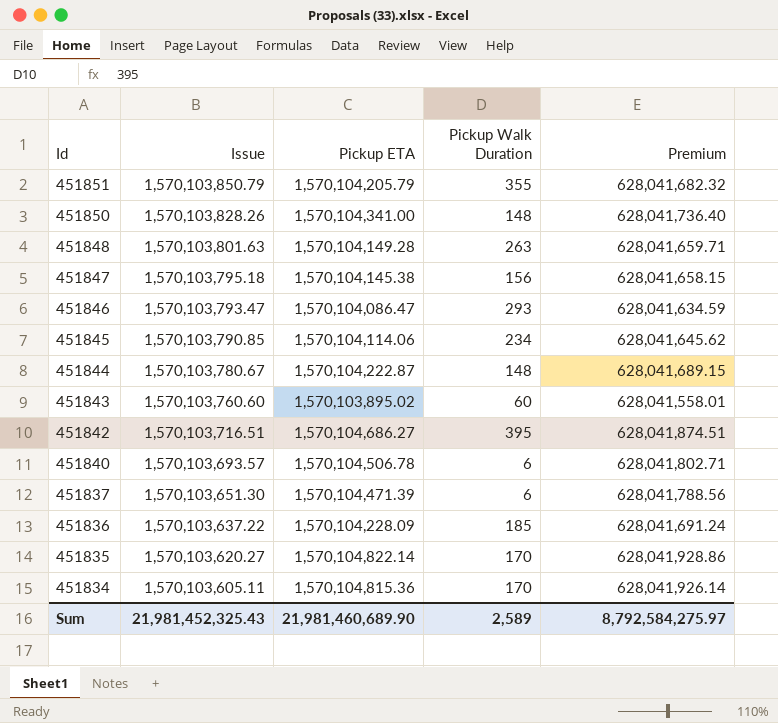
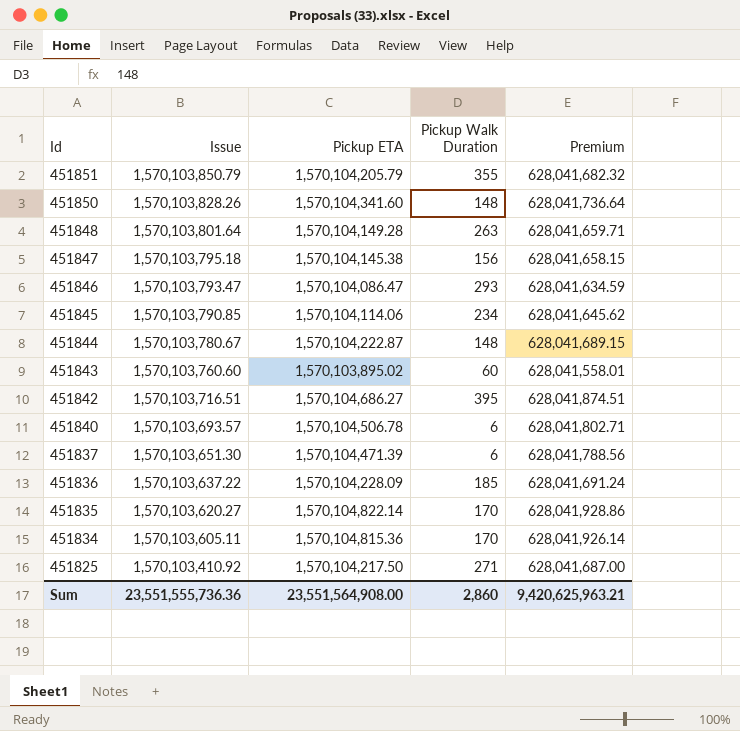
451850 | Pickup ETA: 1,570,104,341.00 -> 1,570,104,341.60
451850 | Premium: 628,041,736.40 -> 628,041,736.64
451848 | Issue: 1,570,103,801.63 -> 1,570,103,801.64
row 451825: none -> 1,570,103,410.92 | 1,570,104,217.50 | 271 | 628,041,687.00
Sum | Issue: 21,981,452,325.43 -> 23,551,555,736.36
Sum | Pickup ETA: 21,981,460,689.90 -> 23,551,564,908.00
Sum | Pickup Walk Duration: 2,589 -> 2,860
Sum | Premium: 8,792,584,275.97 -> 9,420,625,963.21

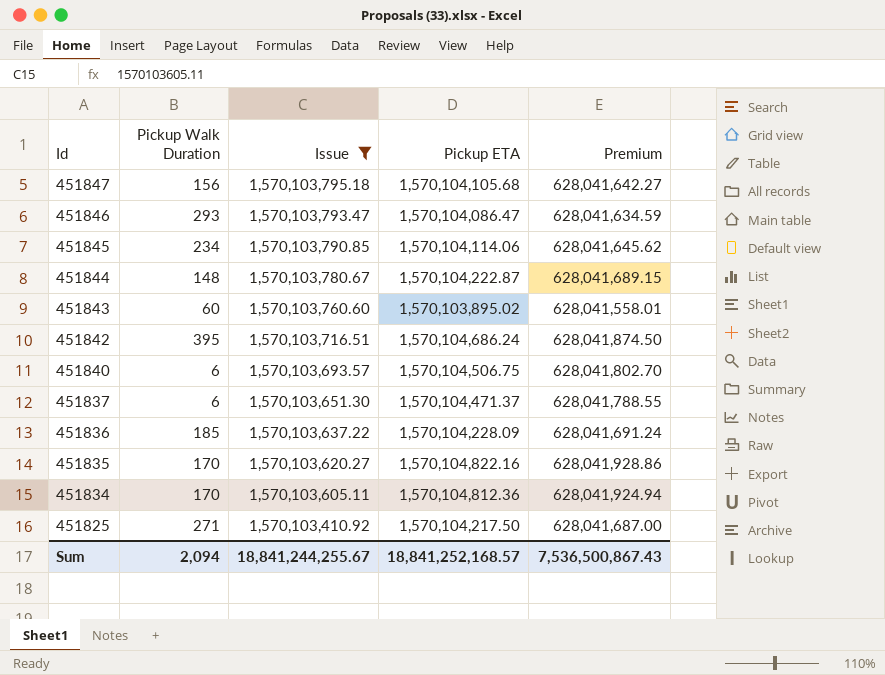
filter: none -> Issue <= 1,570,103,795.18
column Pickup Walk Duration | position: 4 -> 2
451847 | Pickup ETA: 1,570,104,145.38 -> 1,570,104,105.68
451847 | Premium: 628,041,658.15 -> 628,041,642.27
451842 | Pickup ETA: 1,570,104,686.27 -> 1,570,104,686.24
451842 | Premium: 628,041,874.51 -> 628,041,874.50
451840 | Pickup ETA: 1,570,104,506.78 -> 1,570,104,506.75
451840 | Premium: 628,041,802.71 -> 628,041,802.70
451837 | Pickup ETA: 1,570,104,471.39 -> 1,570,104,471.37
451837 | Premium: 628,041,788.56 -> 628,041,788.55
451835 | Pickup ETA: 1,570,104,822.14 -> 1,570,104,822.16
451834 | Pickup ETA: 1,570,104,815.36 -> 1,570,104,812.36
451834 | Premium: 628,041,926.14 -> 628,041,924.94
Sum | Pickup Walk Duration: 2,860 -> 2,094
Sum | Issue: 23,551,555,736.36 -> 18,841,244,255.67
Sum | Pickup ETA: 23,551,564,908.00 -> 18,841,252,168.57
Sum | Premium: 9,420,625,963.21 -> 7,536,500,867.43

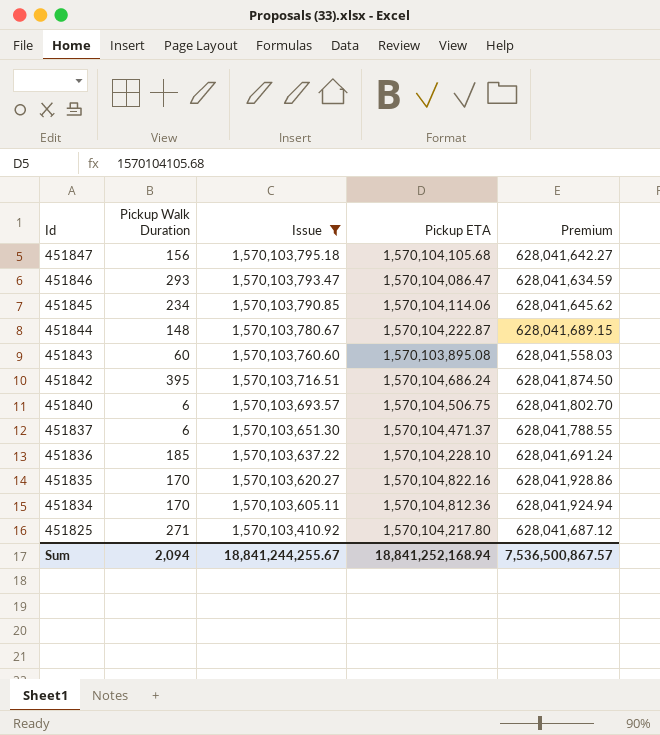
451843 | Pickup ETA: 1,570,103,895.02 -> 1,570,103,895.08
451843 | Premium: 628,041,558.01 -> 628,041,558.03
451836 | Pickup ETA: 1,570,104,228.09 -> 1,570,104,228.10
451825 | Pickup ETA: 1,570,104,217.50 -> 1,570,104,217.80
451825 | Premium: 628,041,687.00 -> 628,041,687.12
Sum | Pickup ETA: 18,841,252,168.57 -> 18,841,252,168.94
Sum | Premium: 7,536,500,867.43 -> 7,536,500,867.57

